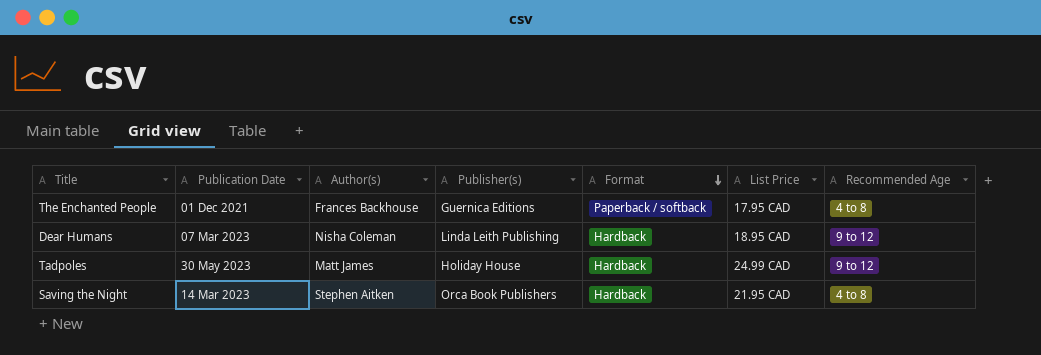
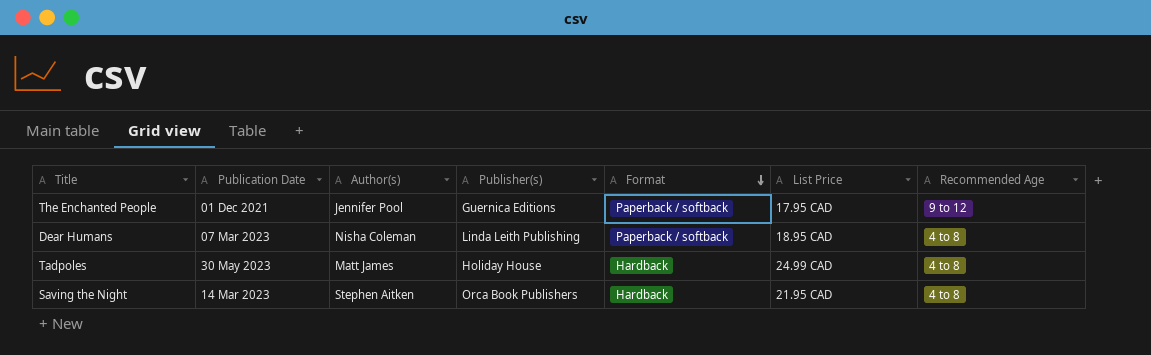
The Enchanted People | Author(s): Frances Backhouse -> Jennifer Pool
The Enchanted People | Recommended Age: 4 to 8 -> 9 to 12
Dear Humans | Format: Hardback -> Paperback / softback
Dear Humans | Recommended Age: 9 to 12 -> 4 to 8
Tadpoles | Recommended Age: 9 to 12 -> 4 to 8

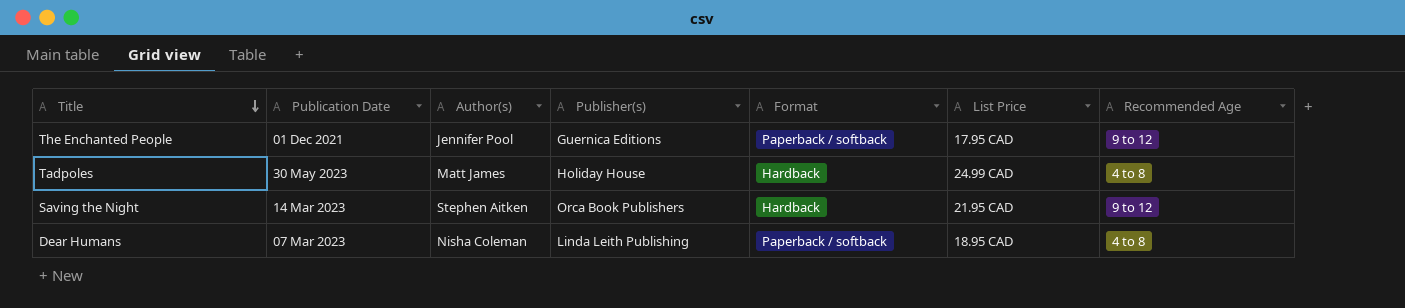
row order: Format descending -> Title descending
Saving the Night | Recommended Age: 4 to 8 -> 9 to 12

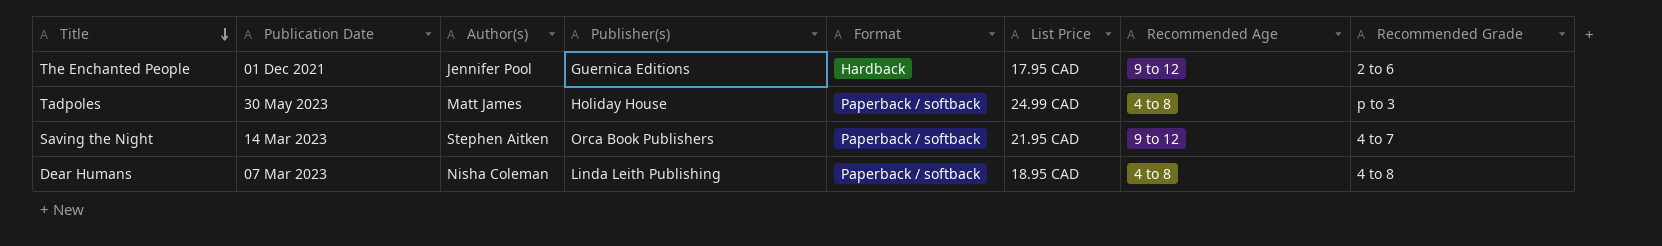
column Recommended Grade | position: none -> 8
The Enchanted People | Format: Paperback / softback -> Hardback
Tadpoles | Format: Hardback -> Paperback / softback
Saving the Night | Format: Hardback -> Paperback / softback

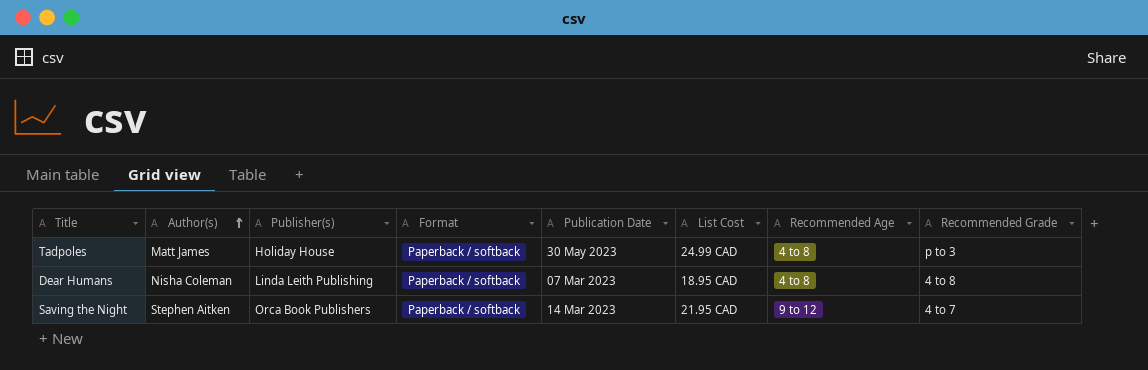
row order: Title descending -> Author(s) ascending
column Publication Date | position: 2 -> 5
column name: List Price -> List Cost
row The Enchanted People: 01 Dec 2021 | Jennifer Pool | Guernica Editions | Hardback | 17.95 CAD | 9 to 12 | 2 to 6 -> none

